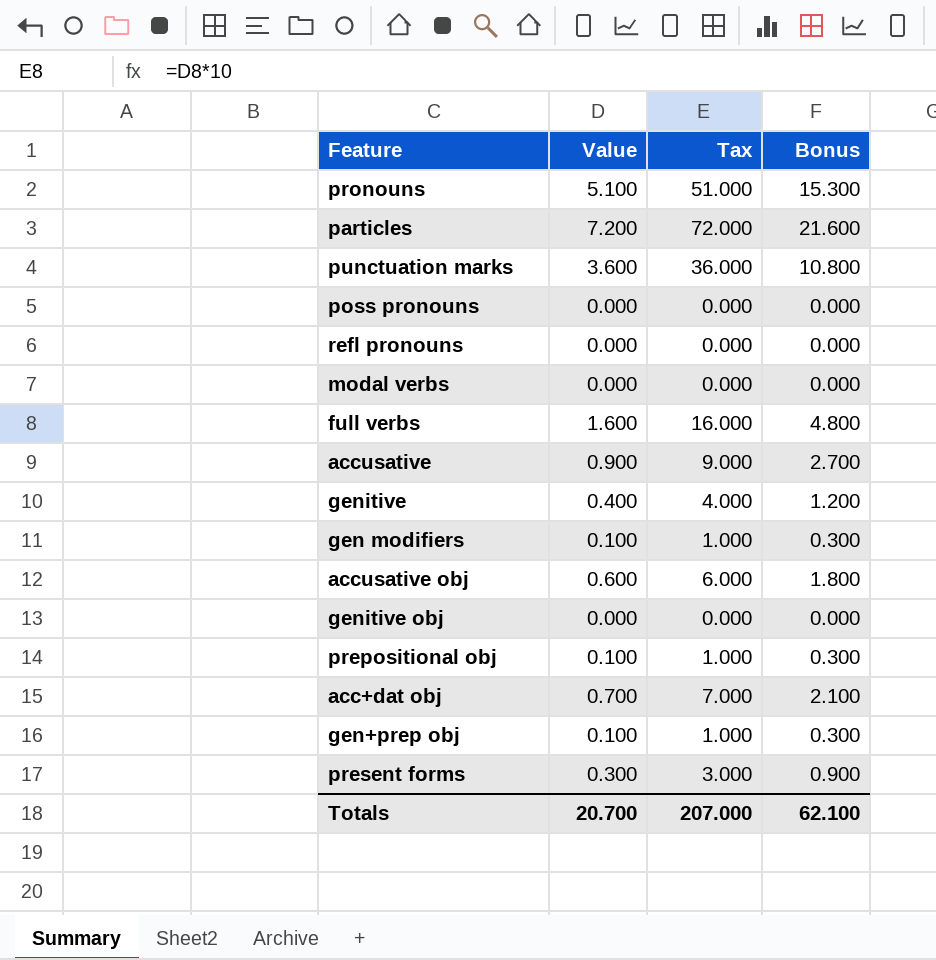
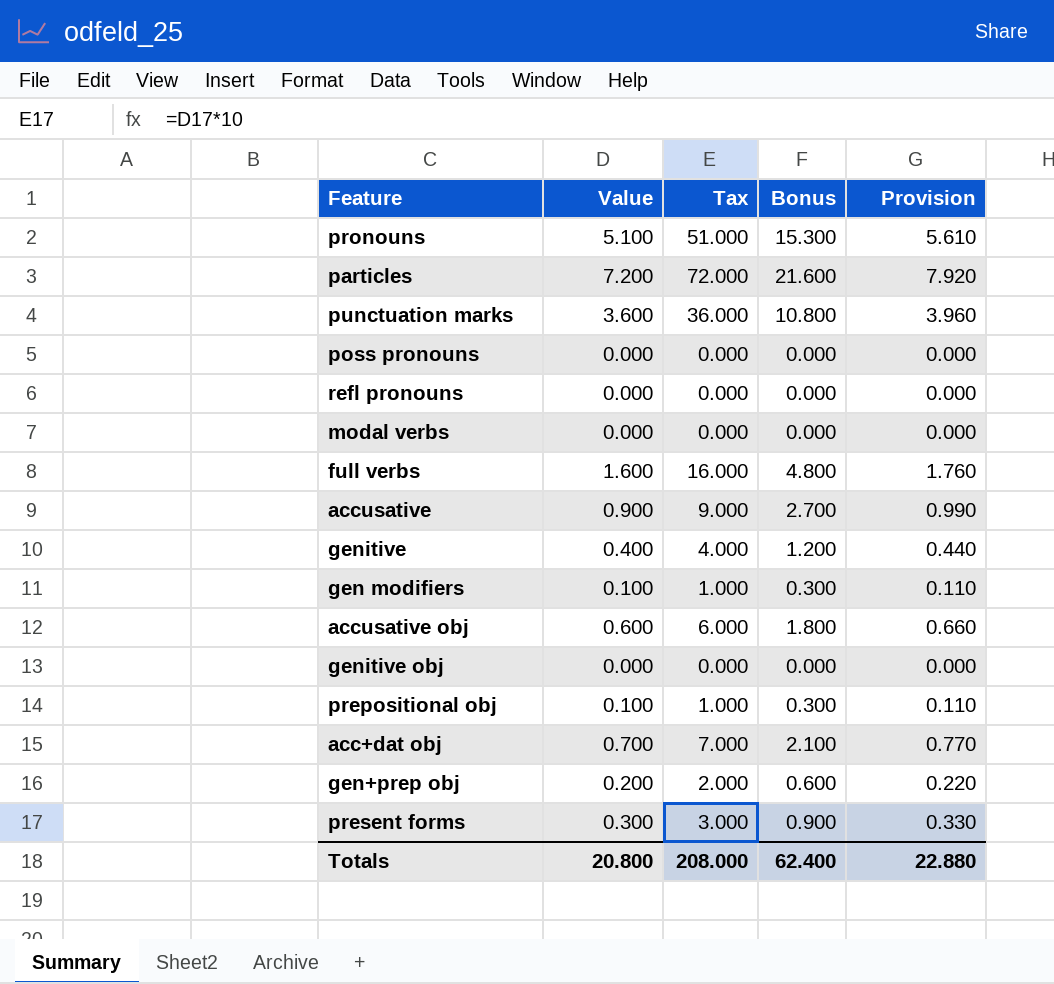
column Provision | formula: none -> [Value] * 1.1
gen+prep obj | Value: 0.100 -> 0.200
gen+prep obj | Tax: 1.000 -> 2.000
gen+prep obj | Bonus: 0.300 -> 0.600
Totals | Value: 20.700 -> 20.800
Totals | Tax: 207.000 -> 208.000
Totals | Bonus: 62.100 -> 62.400

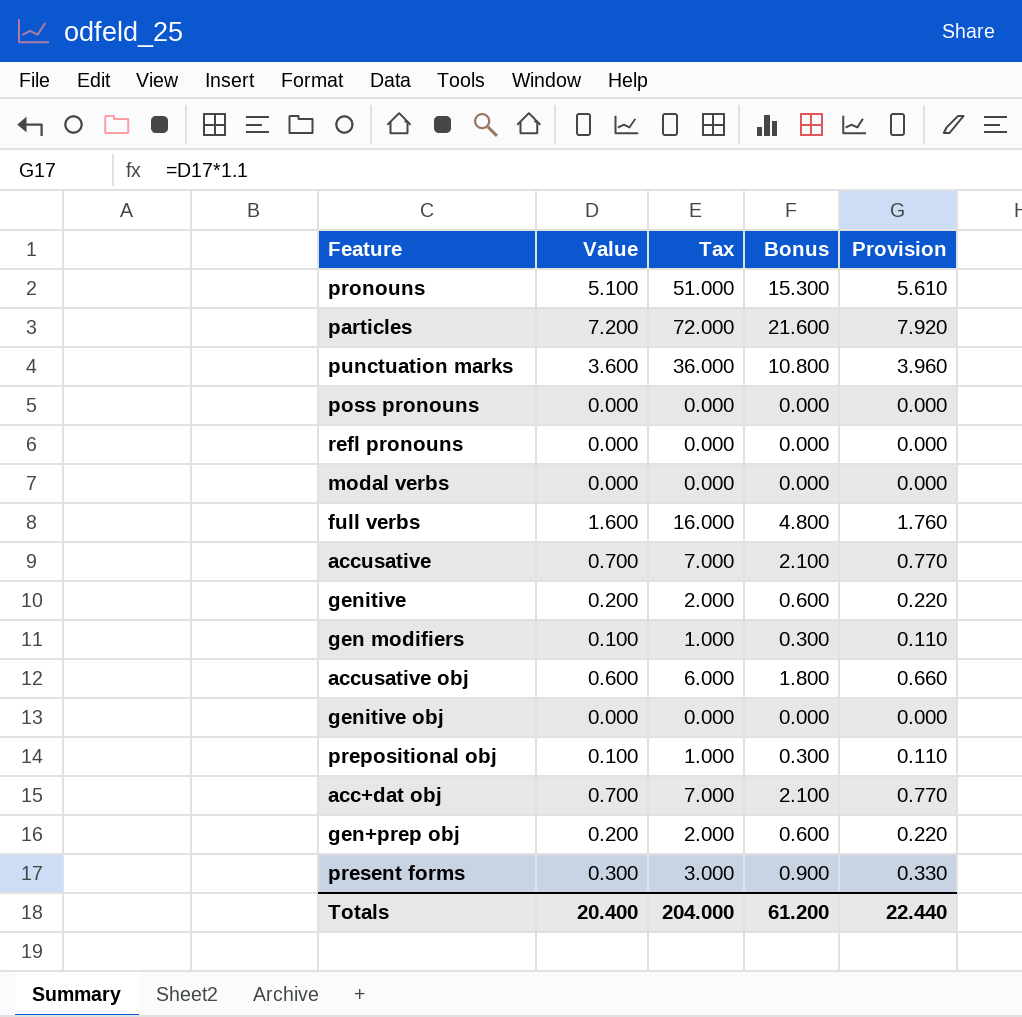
accusative | Value: 0.900 -> 0.700
accusative | Tax: 9.000 -> 7.000
accusative | Bonus: 2.700 -> 2.100
accusative | Provision: 0.990 -> 0.770
genitive | Value: 0.400 -> 0.200
genitive | Tax: 4.000 -> 2.000
genitive | Bonus: 1.200 -> 0.600
genitive | Provision: 0.440 -> 0.220
Totals | Value: 20.800 -> 20.400
Totals | Tax: 208.000 -> 204.000
Totals | Bonus: 62.400 -> 61.200
Totals | Provision: 22.880 -> 22.440

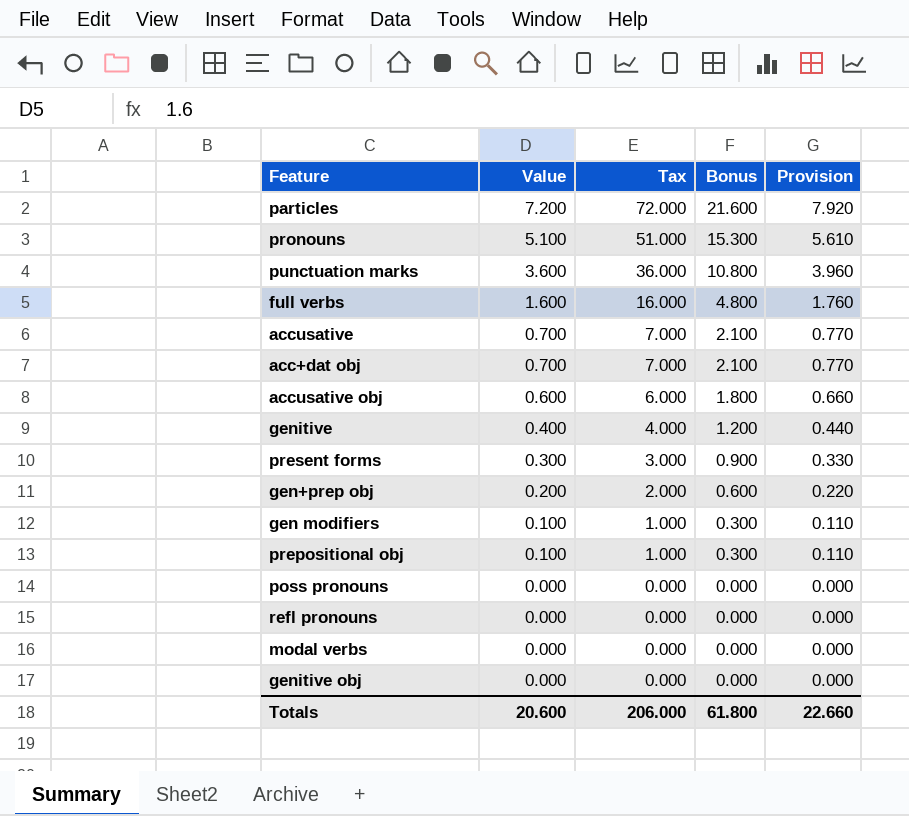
row order: none -> Value descending
genitive | Value: 0.200 -> 0.400
genitive | Tax: 2.000 -> 4.000
genitive | Bonus: 0.600 -> 1.200
genitive | Provision: 0.220 -> 0.440
Totals | Value: 20.400 -> 20.600
Totals | Tax: 204.000 -> 206.000
Totals | Bonus: 61.200 -> 61.800
Totals | Provision: 22.440 -> 22.660

